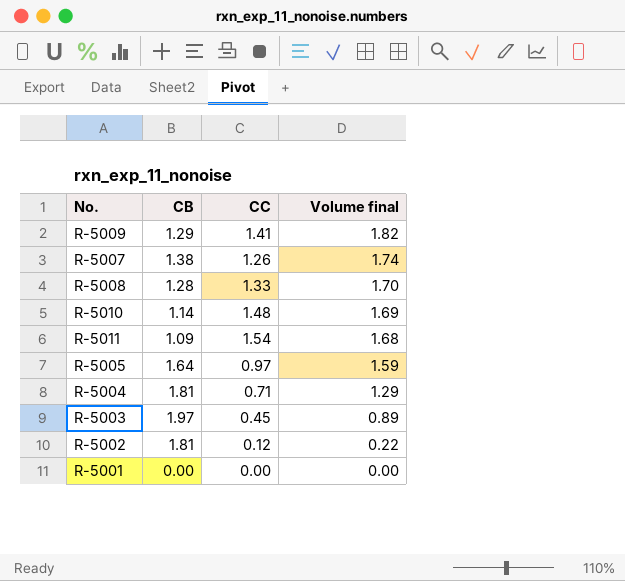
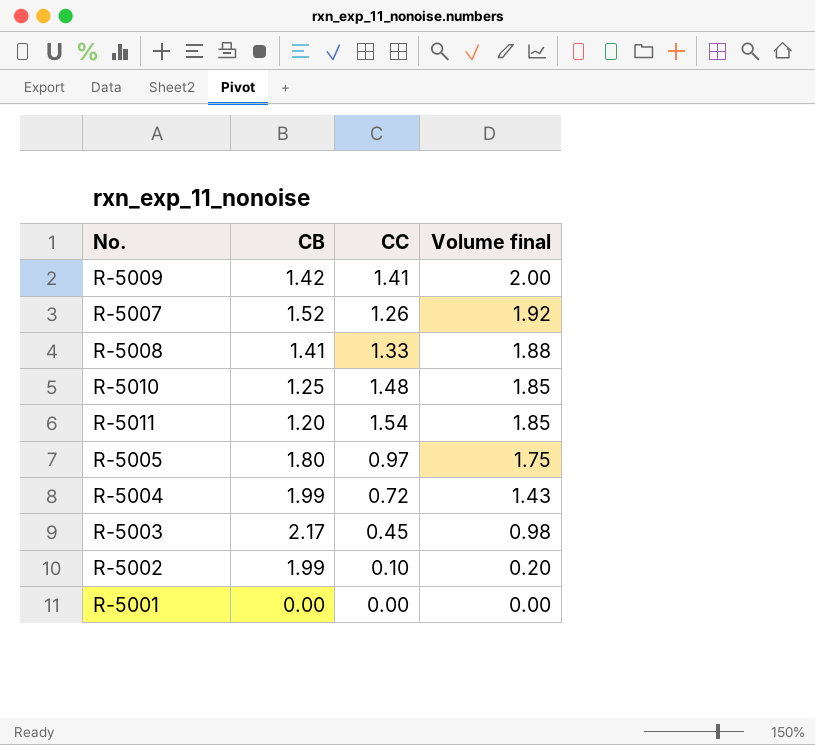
R-5009 | CB: 1.29 -> 1.42
R-5009 | Volume final: 1.82 -> 2.00
R-5007 | CB: 1.38 -> 1.52
R-5007 | Volume final: 1.74 -> 1.92
R-5008 | CB: 1.28 -> 1.41
R-5008 | Volume final: 1.70 -> 1.88
R-5010 | CB: 1.14 -> 1.25
R-5010 | Volume final: 1.69 -> 1.85
R-5011 | CB: 1.09 -> 1.20
R-5011 | Volume final: 1.68 -> 1.85
R-5005 | CB: 1.64 -> 1.80
R-5005 | Volume final: 1.59 -> 1.75
R-5004 | CB: 1.81 -> 1.99
R-5004 | CC: 0.71 -> 0.72
R-5004 | Volume final: 1.29 -> 1.43
R-5003 | CB: 1.97 -> 2.17
R-5003 | Volume final: 0.89 -> 0.98
R-5002 | CB: 1.81 -> 1.99
R-5002 | CC: 0.12 -> 0.10
R-5002 | Volume final: 0.22 -> 0.20

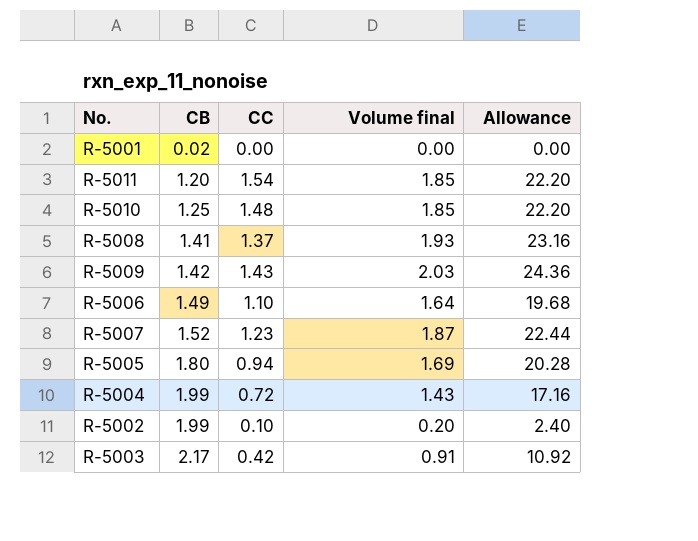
row order: Volume final descending -> CB ascending
column Allowance | formula: none -> [Volume final] * 12
R-5001 | CB: 0.00 -> 0.02
R-5008 | CC: 1.33 -> 1.37
R-5008 | Volume final: 1.88 -> 1.93
R-5009 | CC: 1.41 -> 1.43
R-5009 | Volume final: 2.00 -> 2.03
row R-5006: none -> 1.49 | 1.10 | 1.64 | 19.68
R-5007 | CC: 1.26 -> 1.23
R-5007 | Volume final: 1.92 -> 1.87
R-5005 | CC: 0.97 -> 0.94
R-5005 | Volume final: 1.75 -> 1.69
R-5003 | CC: 0.45 -> 0.42
R-5003 | Volume final: 0.98 -> 0.91

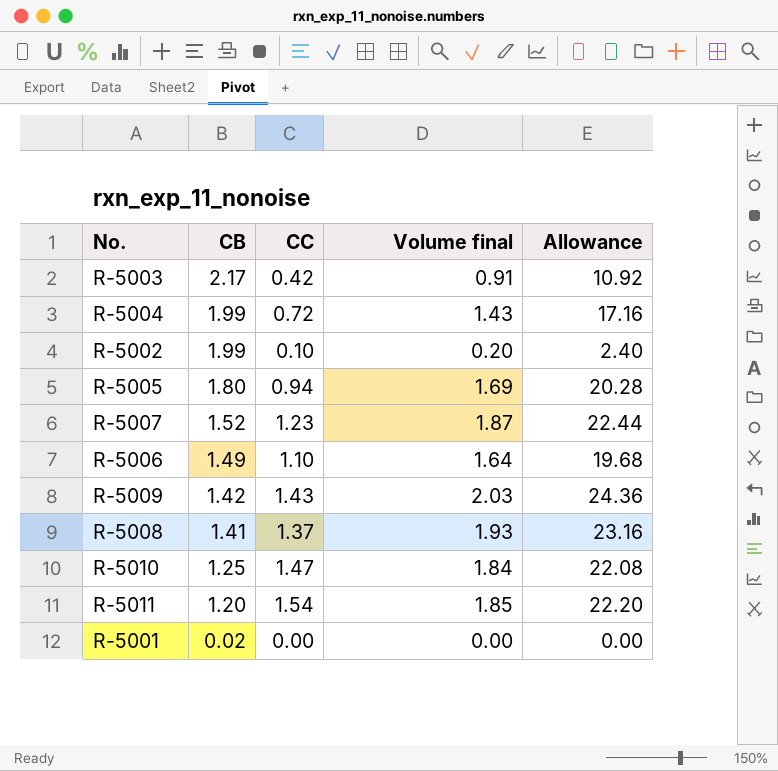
row order: CB ascending -> CB descending
R-5010 | CC: 1.48 -> 1.47
R-5010 | Volume final: 1.85 -> 1.84
R-5010 | Allowance: 22.20 -> 22.08

